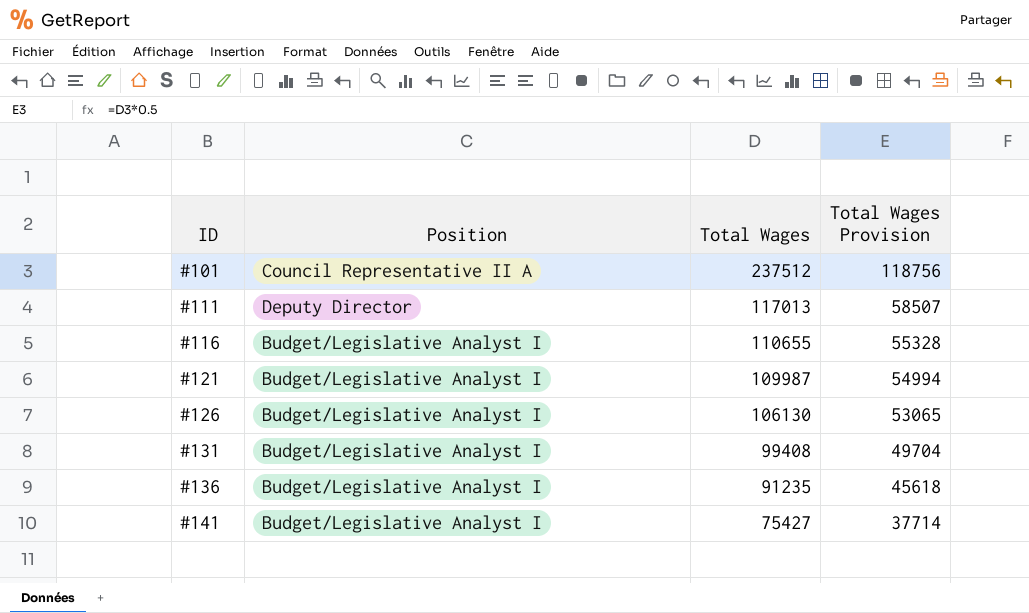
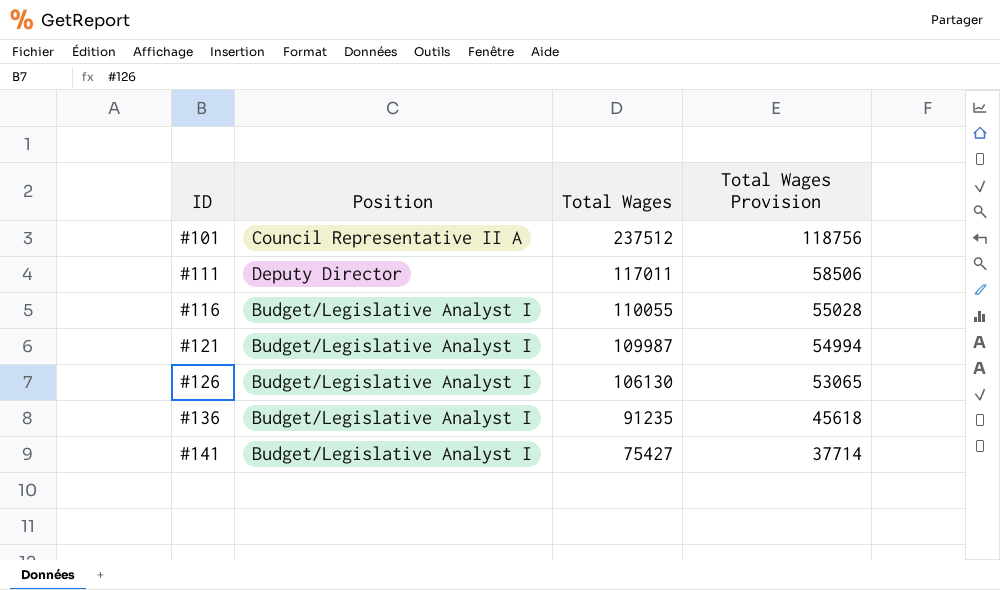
row #131: Budget/Legislative Analyst I | 99408 | 49704 -> none
#111 | Total Wages: 117013 -> 117011
#111 | Total Wages Provision: 58507 -> 58506
#116 | Total Wages: 110655 -> 110055
#116 | Total Wages Provision: 55328 -> 55028

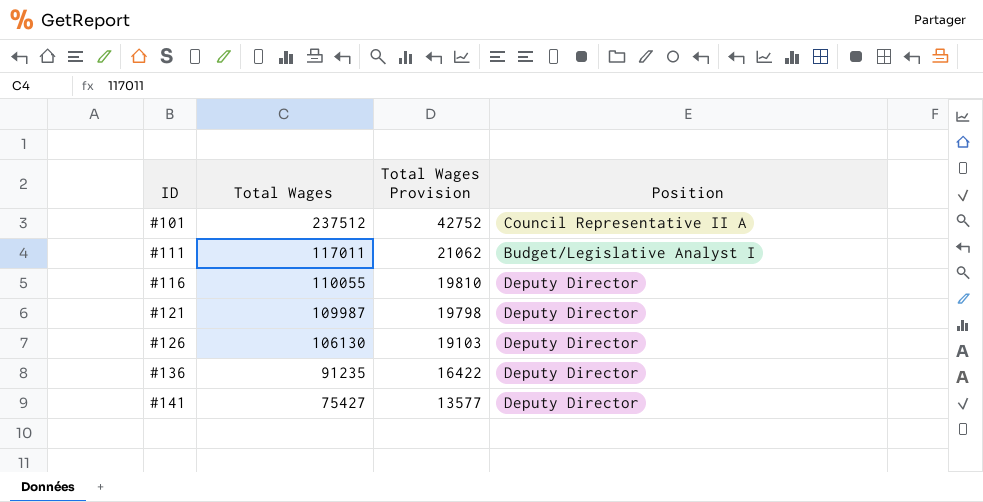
column Total Wages Provision | formula: [Total Wages] * 0.5 -> [Total Wages] * 0.18
column Position | position: 2 -> 4
#111 | Position: Deputy Director -> Budget/Legislative Analyst I
#116 | Position: Budget/Legislative Analyst I -> Deputy Director
#121 | Position: Budget/Legislative Analyst I -> Deputy Director
#126 | Position: Budget/Legislative Analyst I -> Deputy Director
#136 | Position: Budget/Legislative Analyst I -> Deputy Director
#141 | Position: Budget/Legislative Analyst I -> Deputy Director

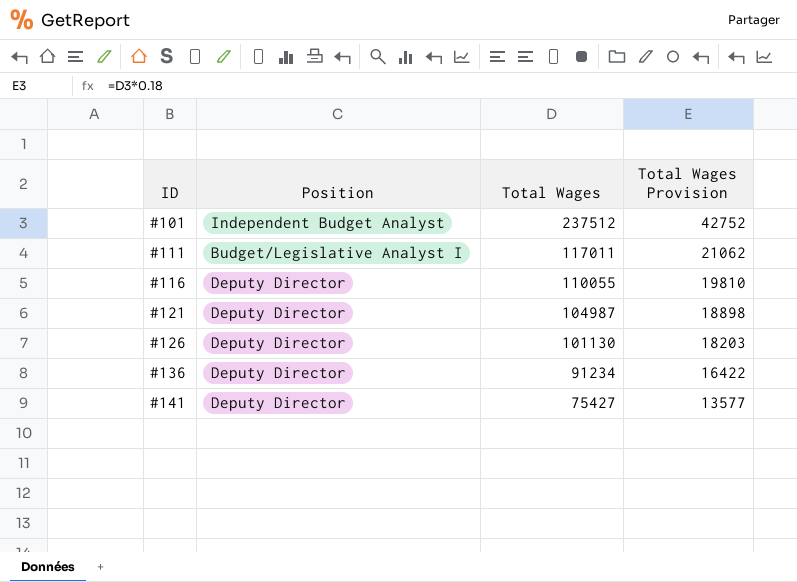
column Position | position: 4 -> 2
#101 | Position: Council Representative II A -> Independent Budget Analyst
#121 | Total Wages: 109987 -> 104987
#121 | Total Wages Provision: 19798 -> 18898
#126 | Total Wages: 106130 -> 101130
#126 | Total Wages Provision: 19103 -> 18203
#136 | Total Wages: 91235 -> 91234

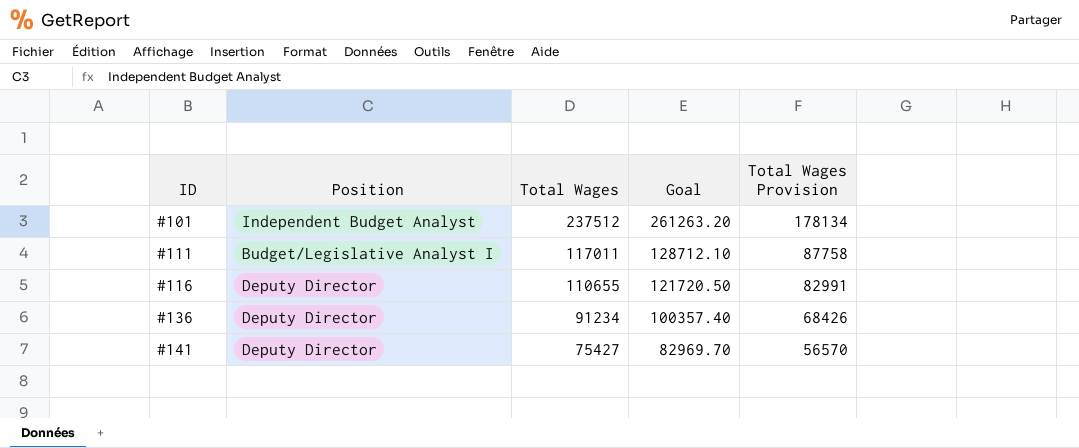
column Goal | formula: none -> [Total Wages] * 1.1
column Total Wages Provision | formula: [Total Wages] * 0.18 -> [Total Wages] * 0.75
row #121: Deputy Director | 104987 | 18898 -> none
row #126: Deputy Director | 101130 | 18203 -> none
#116 | Total Wages: 110055 -> 110655

